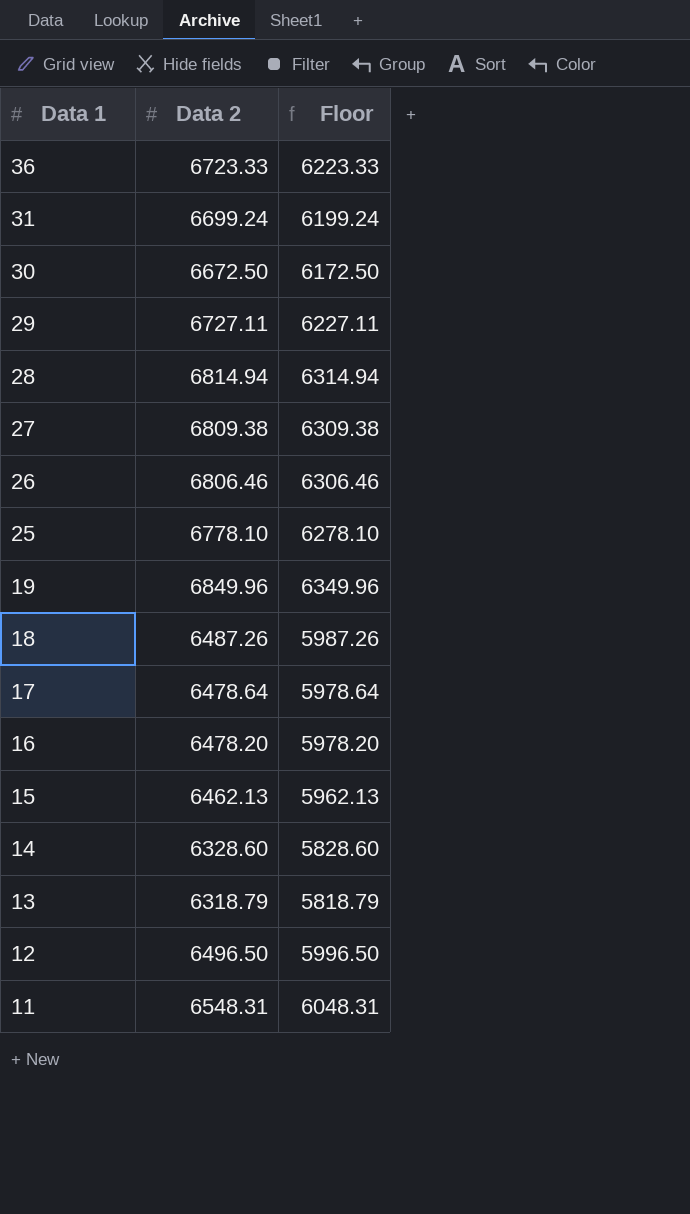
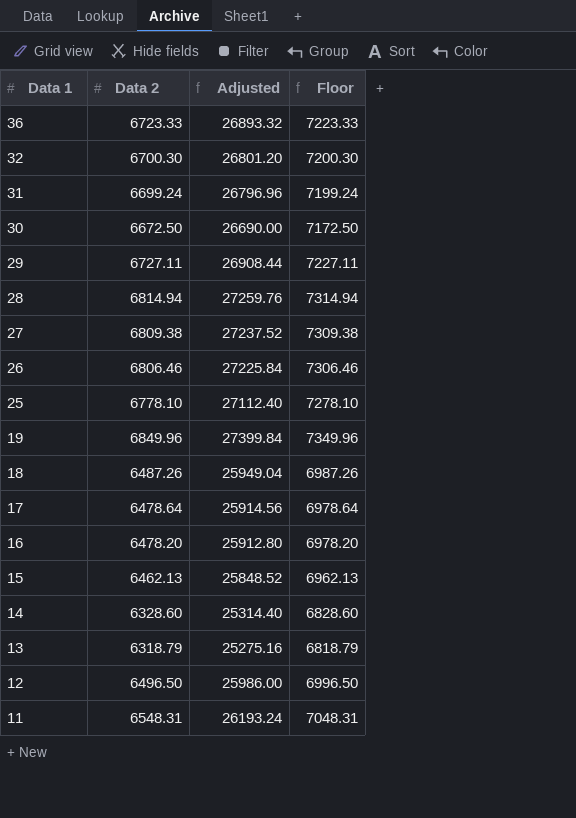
column Adjusted | formula: none -> [Data 2] * 4
column Floor | formula: [Data 2] - 500 -> [Data 2] + 500
row 32: none -> 6700.30 | 26801.20 | 7200.30

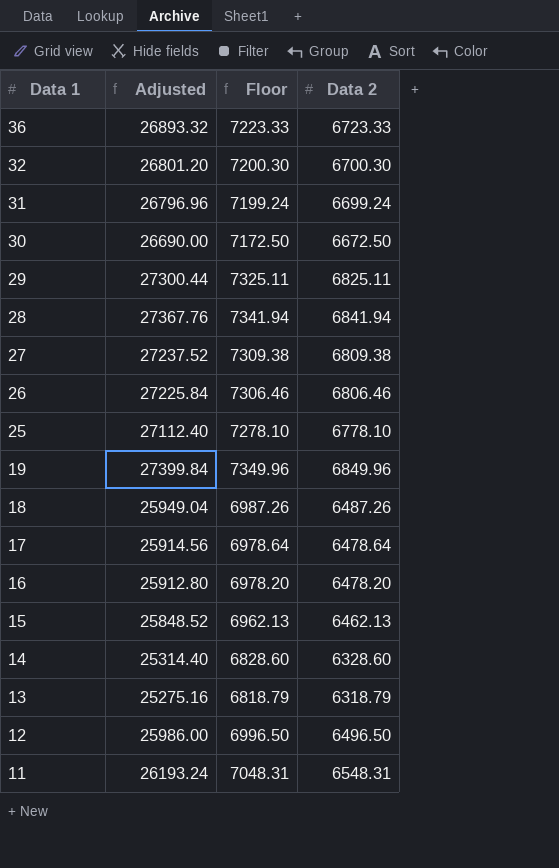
column Data 2 | position: 2 -> 4
29 | Adjusted: 26908.44 -> 27300.44
29 | Floor: 7227.11 -> 7325.11
29 | Data 2: 6727.11 -> 6825.11
28 | Adjusted: 27259.76 -> 27367.76
28 | Floor: 7314.94 -> 7341.94
28 | Data 2: 6814.94 -> 6841.94

